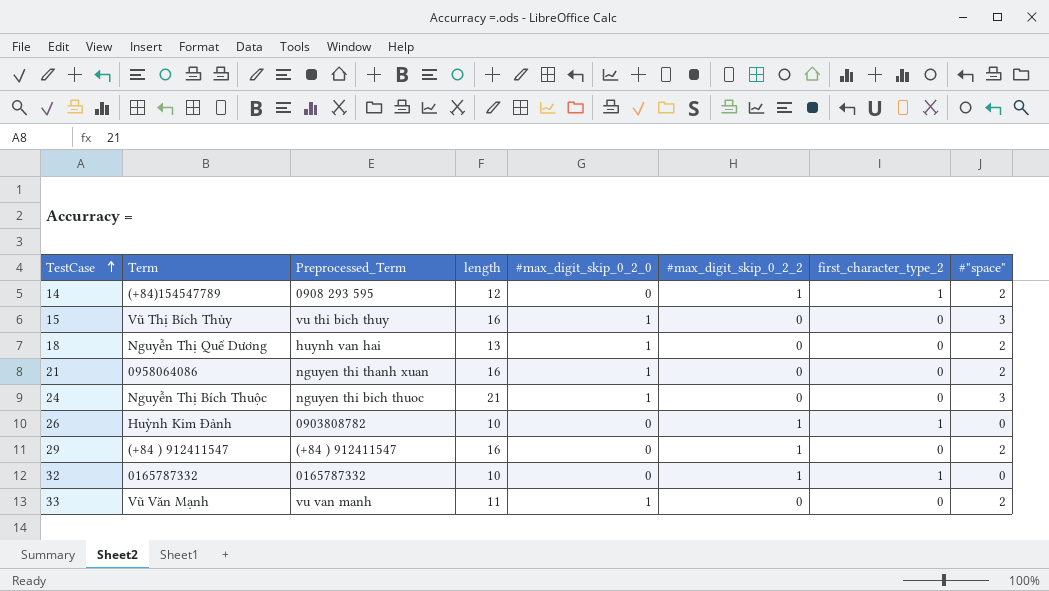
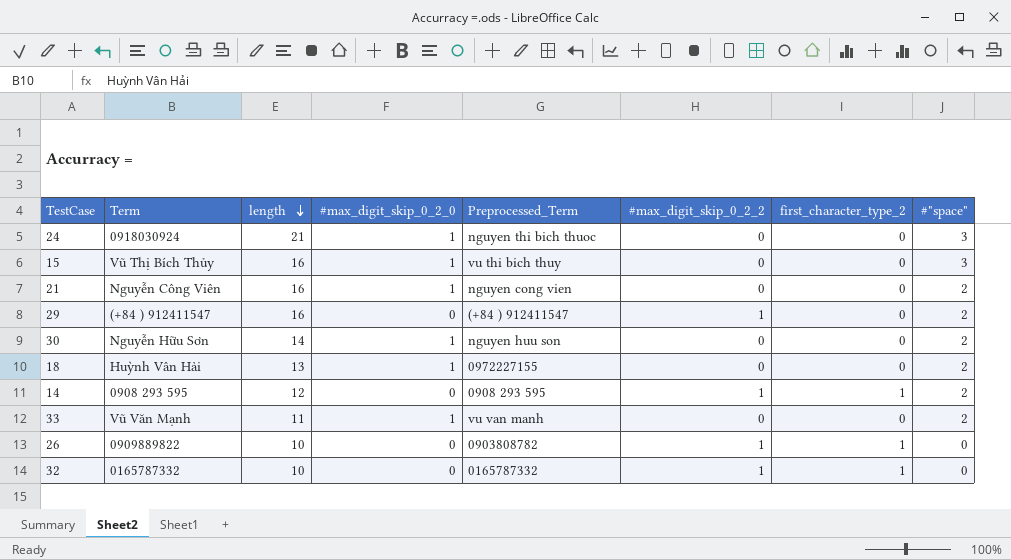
row order: TestCase ascending -> length descending
column Preprocessed_Term | position: 3 -> 5
24 | Term: Nguyễn Thị Bích Thuộc -> 0918030924
21 | Term: 0958064086 -> Nguyễn Công Viên
21 | Preprocessed_Term: nguyen thi thanh xuan -> nguyen cong vien
row 30: none -> Nguyễn Hữu Sơn | 14 | 1 | nguyen huu son | 0 | 0 | 2
18 | Term: Nguyễn Thị Quế Dương -> Huỳnh Vân Hải
18 | Preprocessed_Term: huynh van hai -> 0972227155
14 | Term: (+84)154547789 -> 0908 293 595
26 | Term: Huỳnh Kim Đảnh -> 0909889822

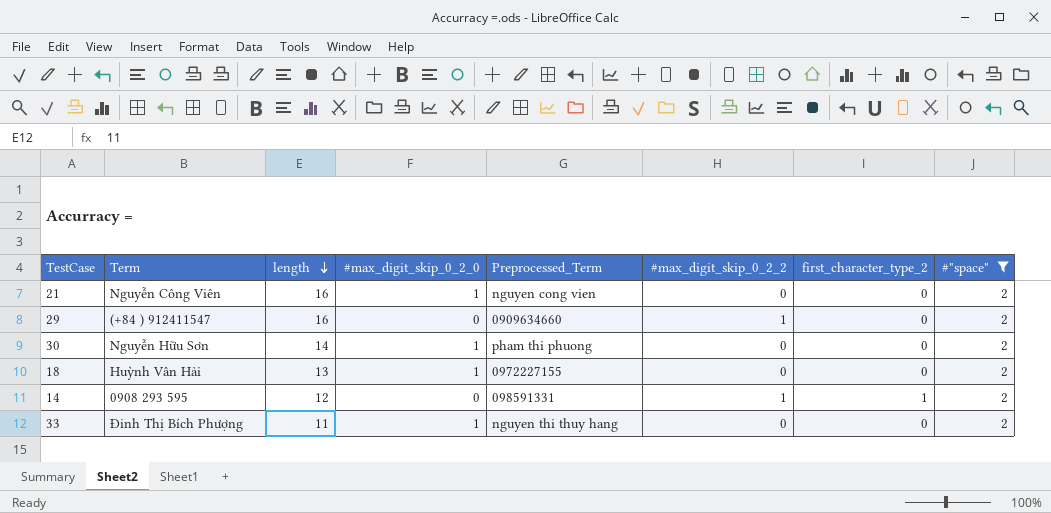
filter: none -> #"space" = 2
29 | Preprocessed_Term: (+84 ) 912411547 -> 0909634660
30 | Preprocessed_Term: nguyen huu son -> pham thi phuong
14 | Preprocessed_Term: 0908 293 595 -> 098591331
33 | Term: Vũ Văn Mạnh -> Đinh Thị Bích Phượng
33 | Preprocessed_Term: vu van manh -> nguyen thi thuy hang

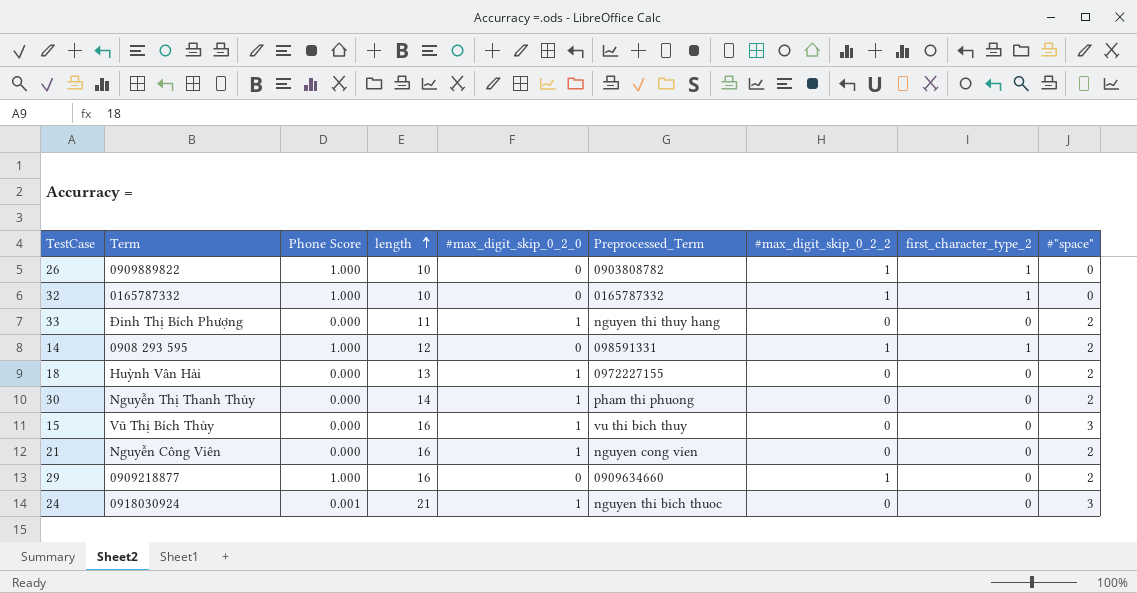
filter: #"space" = 2 -> none
row order: length descending -> length ascending
column Phone Score | position: none -> 3
30 | Term: Nguyễn Hữu Sơn -> Nguyễn Thị Thanh Thủy
29 | Term: (+84 ) 912411547 -> 0909218877

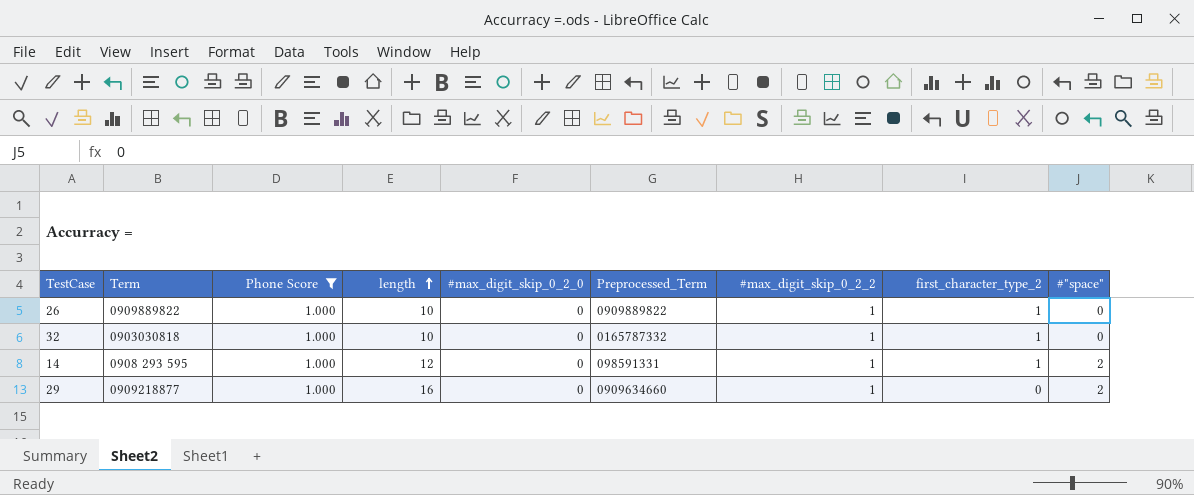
filter: none -> Phone Score = 1.000
26 | Preprocessed_Term: 0903808782 -> 0909889822
32 | Term: 0165787332 -> 0903030818

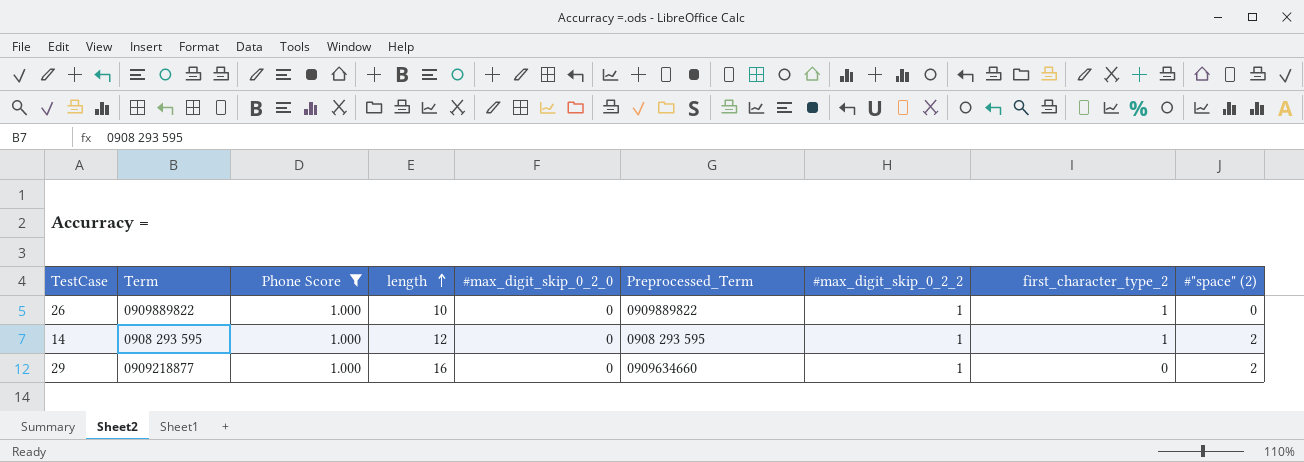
column name: #"space" -> #"space" (2)
row 32: 0903030818 | 1.000 | 10 | 0 | 0165787332 | 1 | 1 | 0 -> none
14 | Preprocessed_Term: 098591331 -> 0908 293 595

